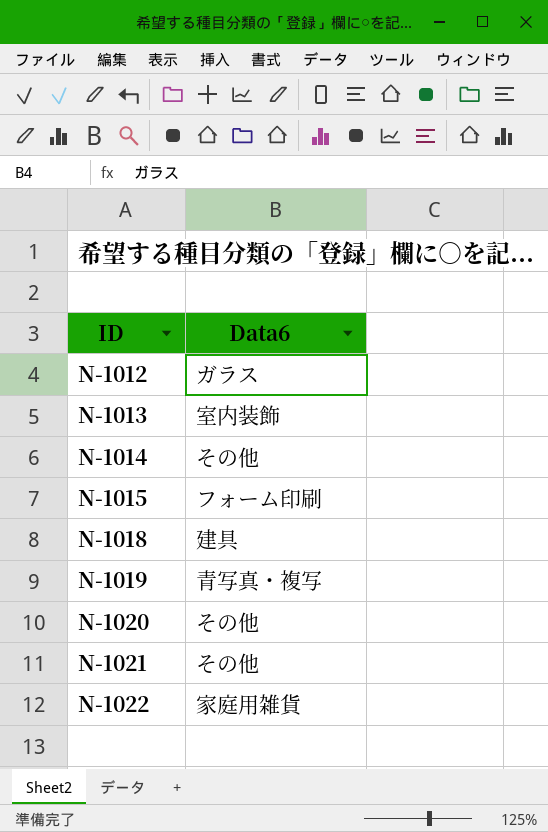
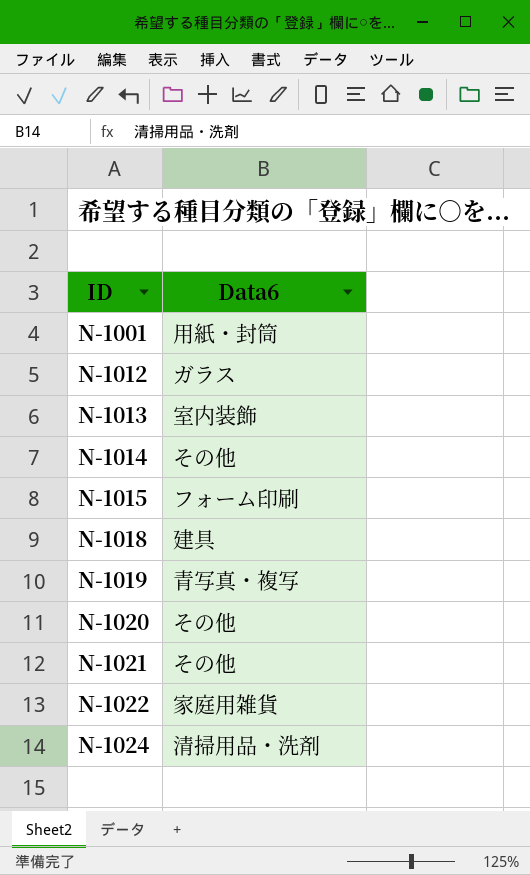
row N-1001: none -> 用紙・封筒
row N-1024: none -> 清掃用品・洗剤

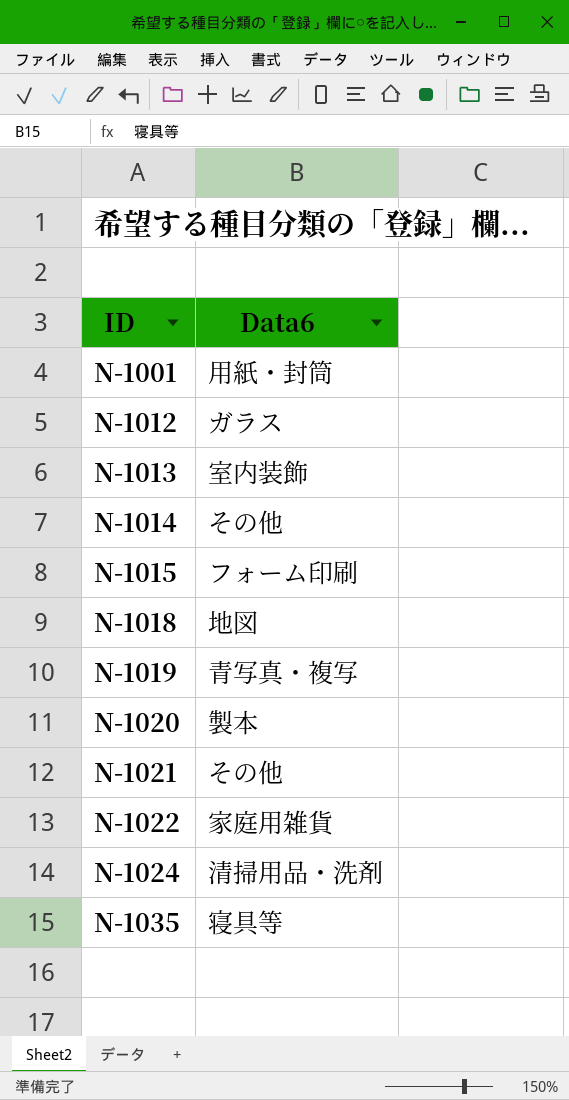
N-1018 | Data6: 建具 -> 地図
N-1020 | Data6: その他 -> 製本
row N-1035: none -> 寝具等

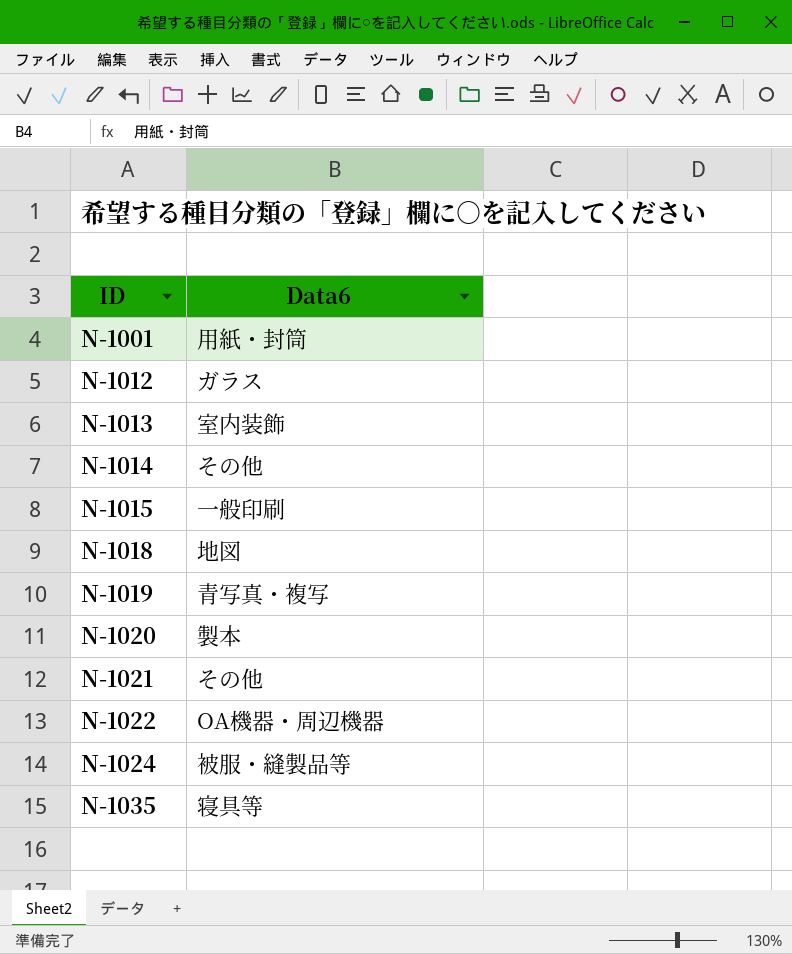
N-1015 | Data6: フォーム印刷 -> 一般印刷
N-1022 | Data6: 家庭用雑貨 -> OA機器・周辺機器
N-1024 | Data6: 清掃用品・洗剤 -> 被服・縫製品等

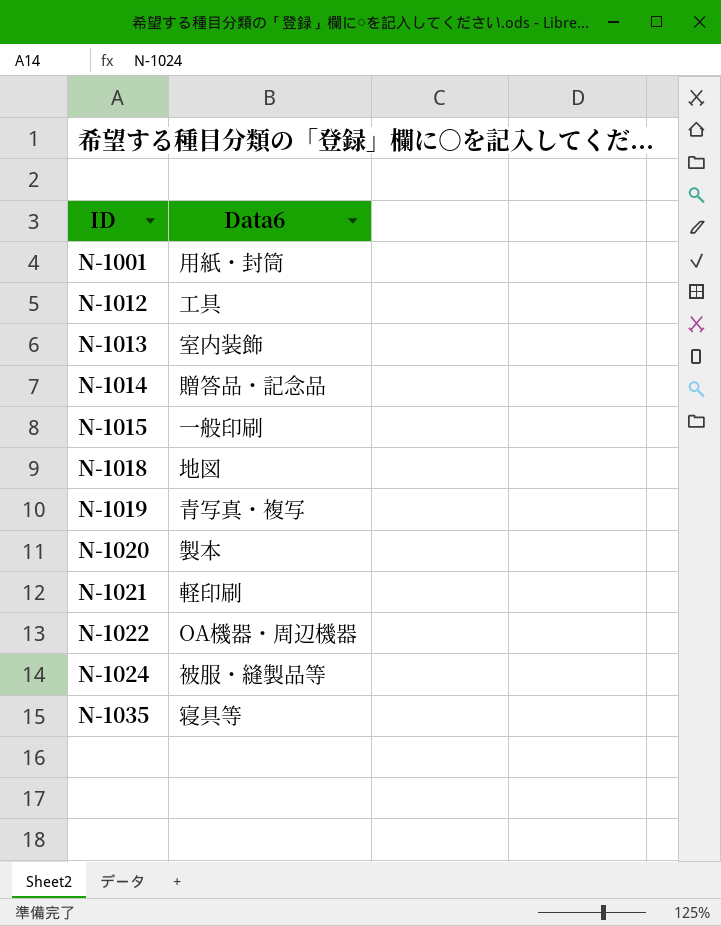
N-1012 | Data6: ガラス -> 工具
N-1014 | Data6: その他 -> 贈答品・記念品
N-1021 | Data6: その他 -> 軽印刷

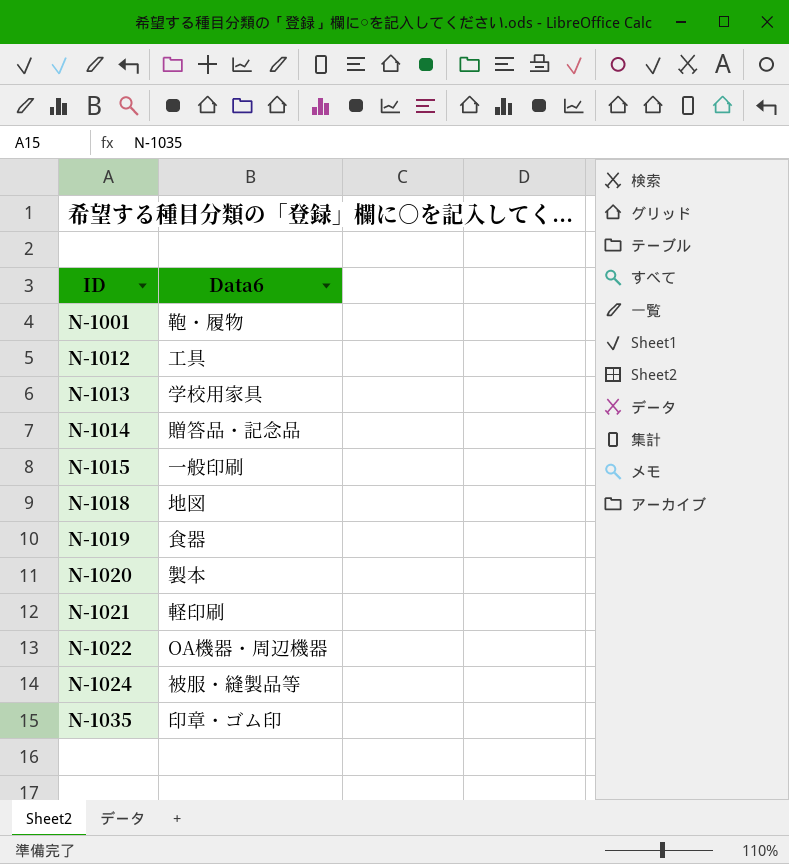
N-1001 | Data6: 用紙・封筒 -> 鞄・履物
N-1013 | Data6: 室内装飾 -> 学校用家具
N-1019 | Data6: 青写真・複写 -> 食器
N-1035 | Data6: 寝具等 -> 印章・ゴム印

